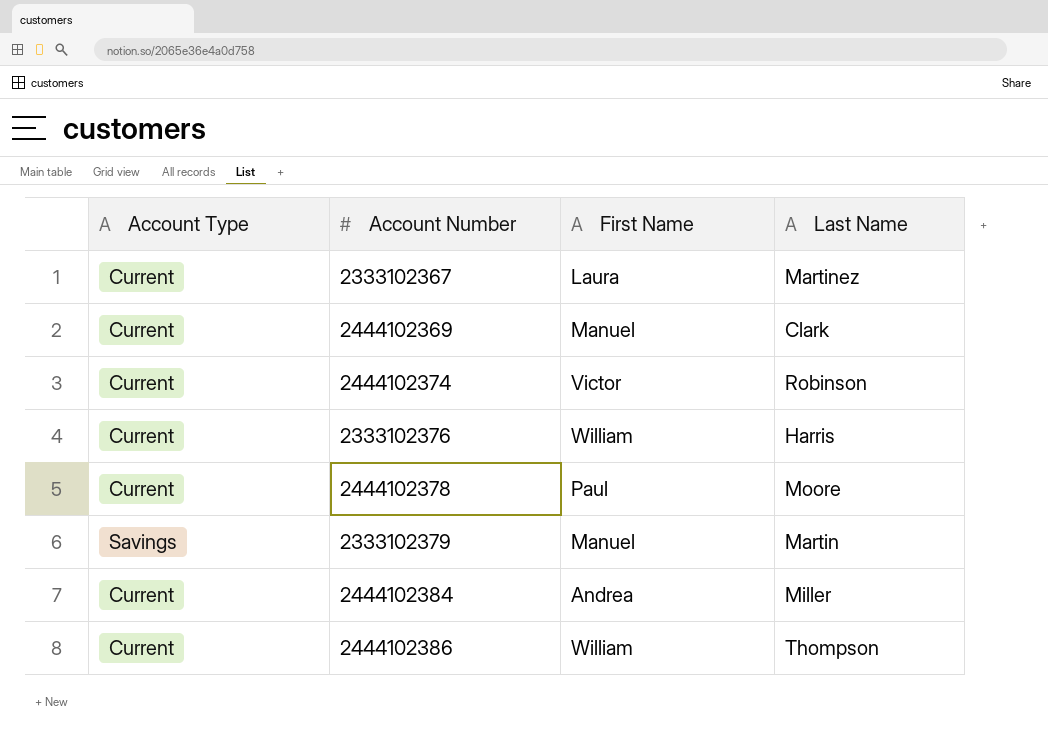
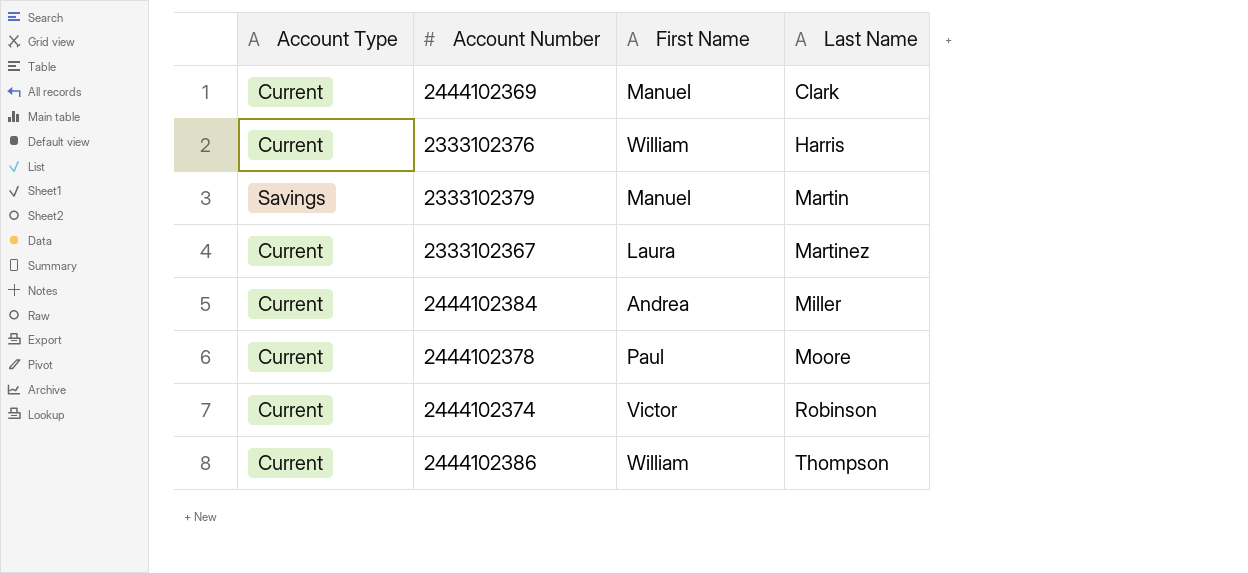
row order: none -> Last Name ascending

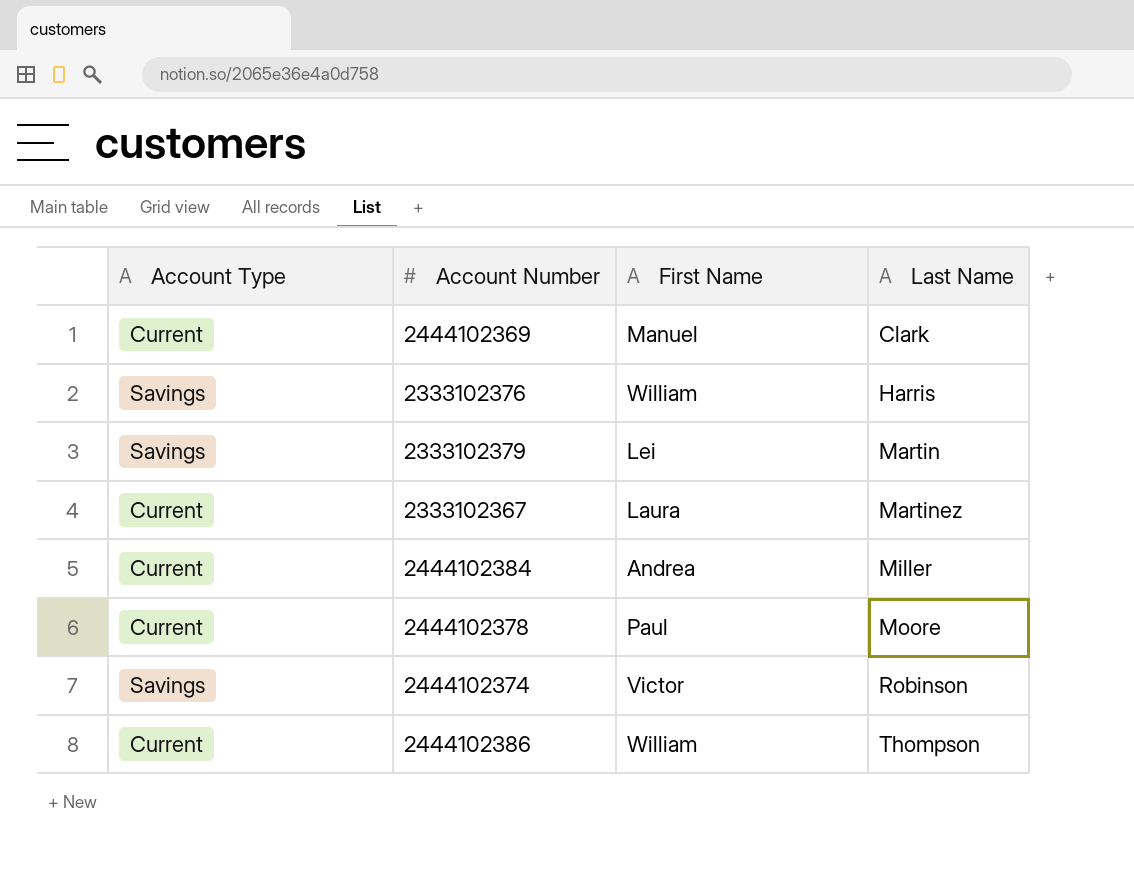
2333102376 | Account Type: Current -> Savings
2333102379 | First Name: Manuel -> Lei
2444102374 | Account Type: Current -> Savings

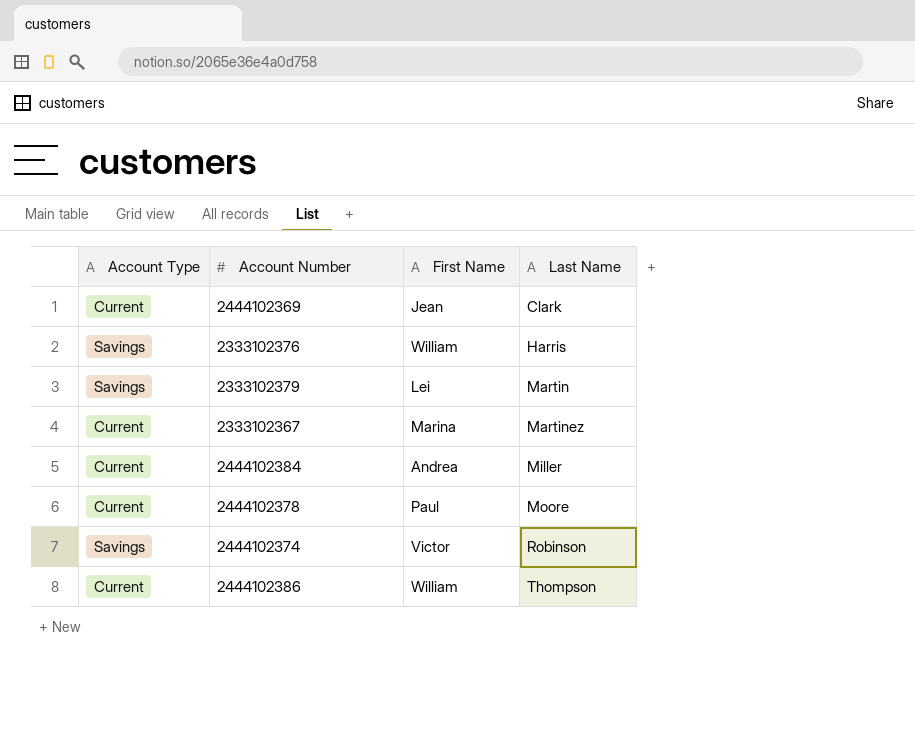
2444102369 | First Name: Manuel -> Jean
2333102367 | First Name: Laura -> Marina

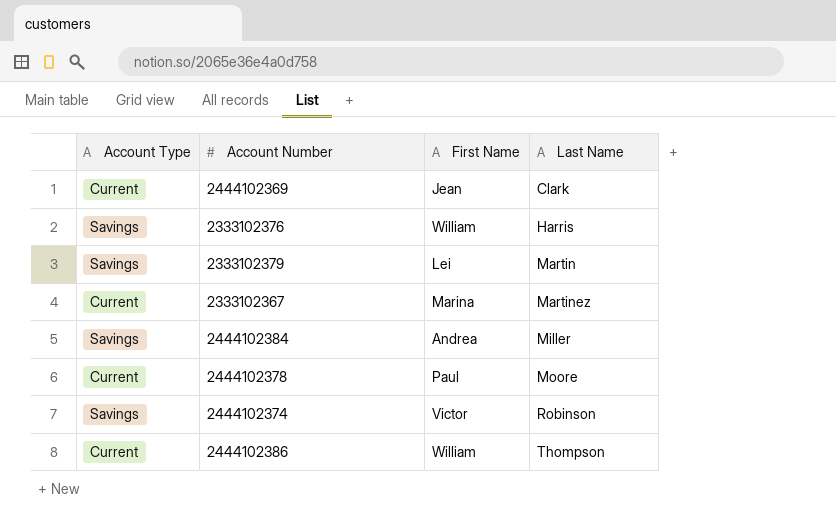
2444102384 | Account Type: Current -> Savings

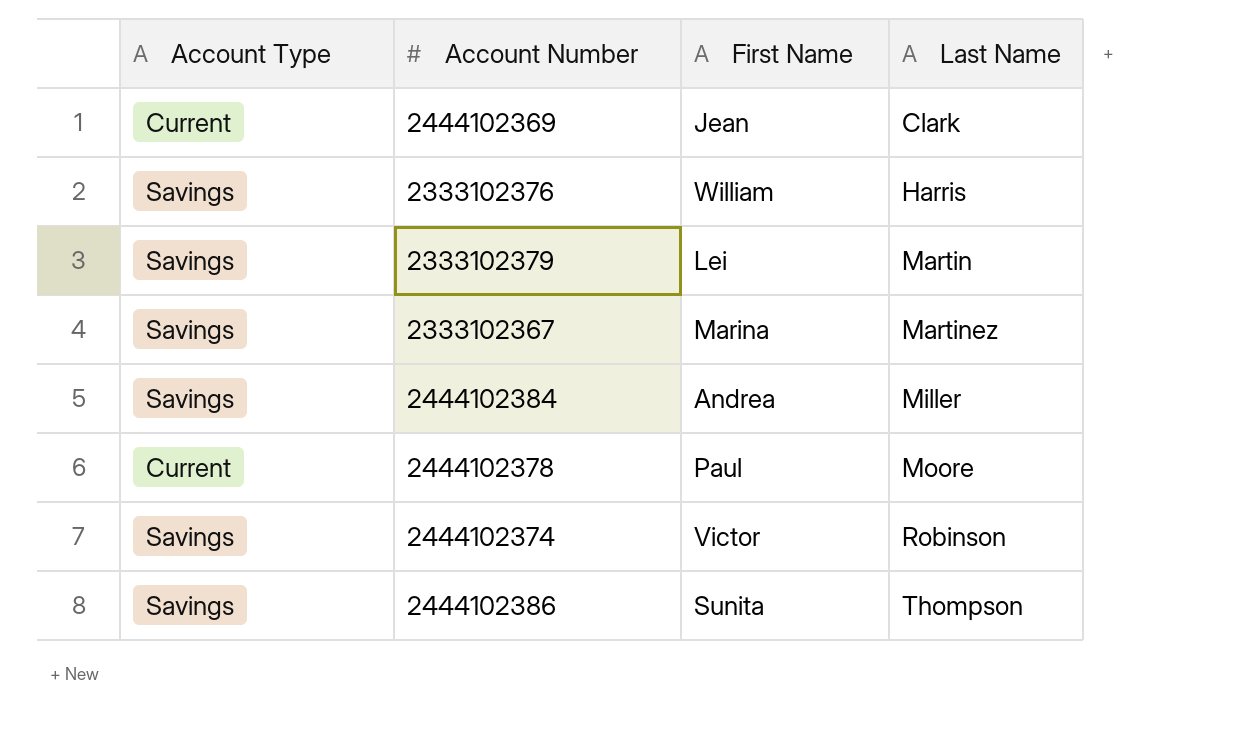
2333102367 | Account Type: Current -> Savings
2444102386 | Account Type: Current -> Savings
2444102386 | First Name: William -> Sunita

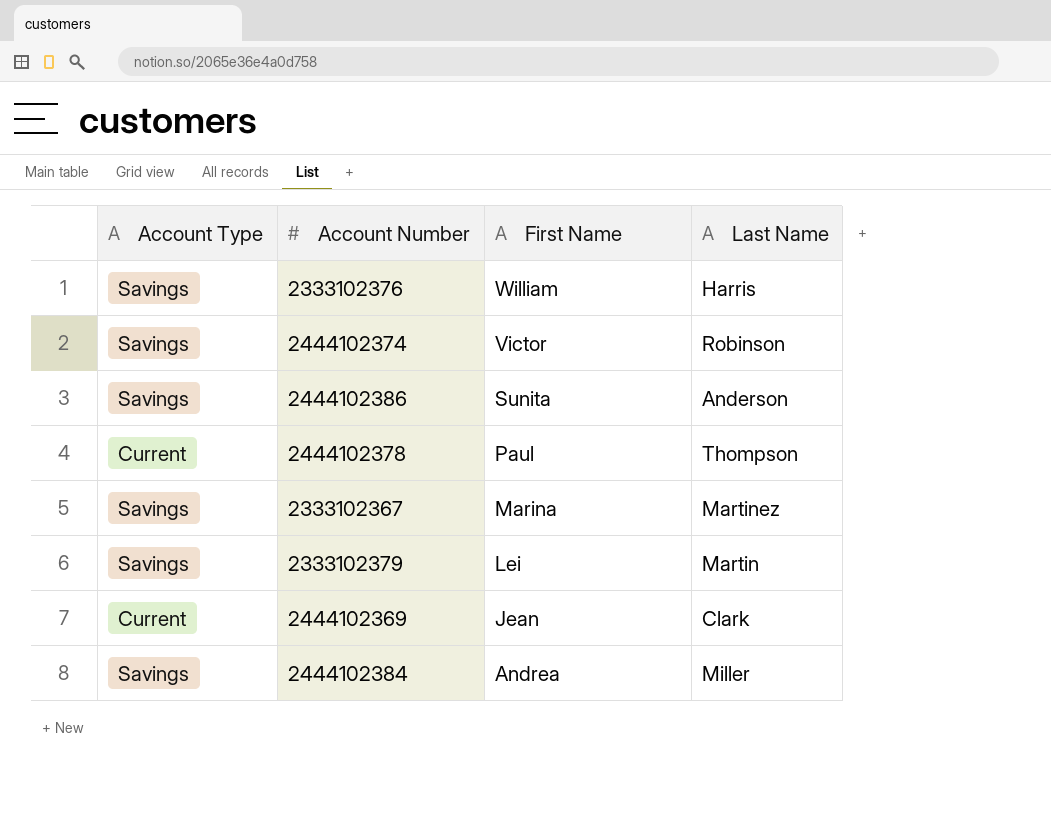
row order: Last Name ascending -> First Name descending
2444102386 | Last Name: Thompson -> Anderson
2444102378 | Last Name: Moore -> Thompson

